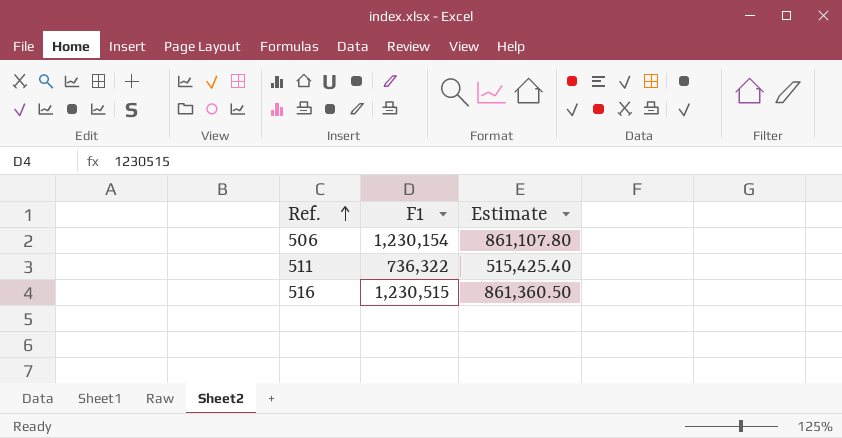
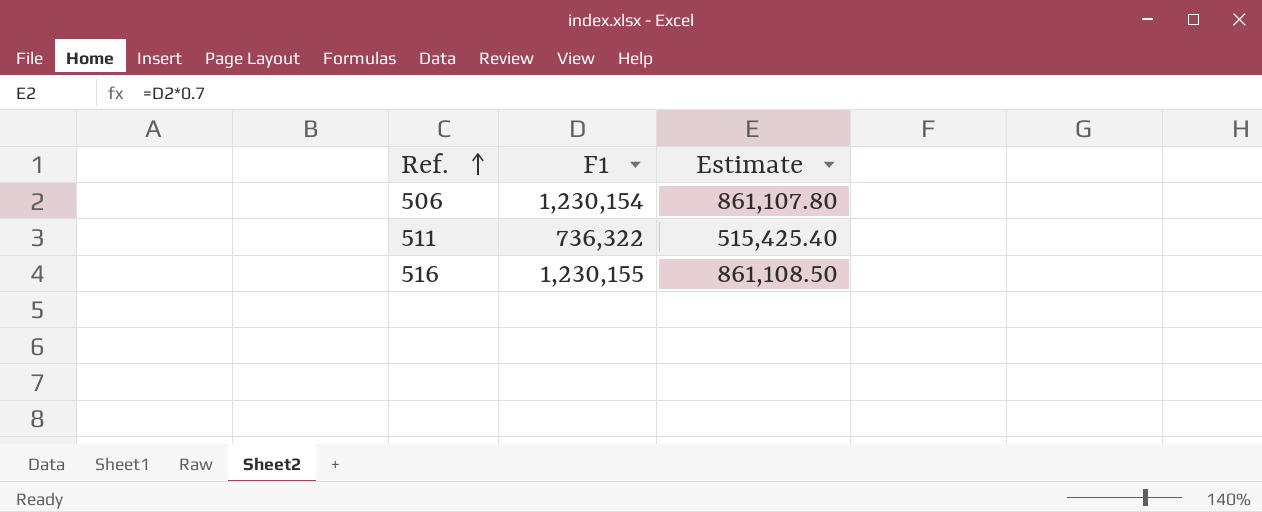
516 | F1: 1,230,515 -> 1,230,155
516 | Estimate: 861,360.50 -> 861,108.50

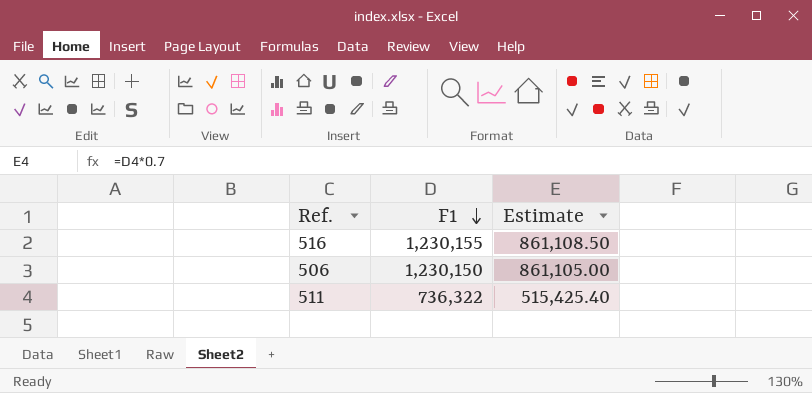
row order: Ref. ascending -> F1 descending
506 | F1: 1,230,154 -> 1,230,150
506 | Estimate: 861,107.80 -> 861,105.00

